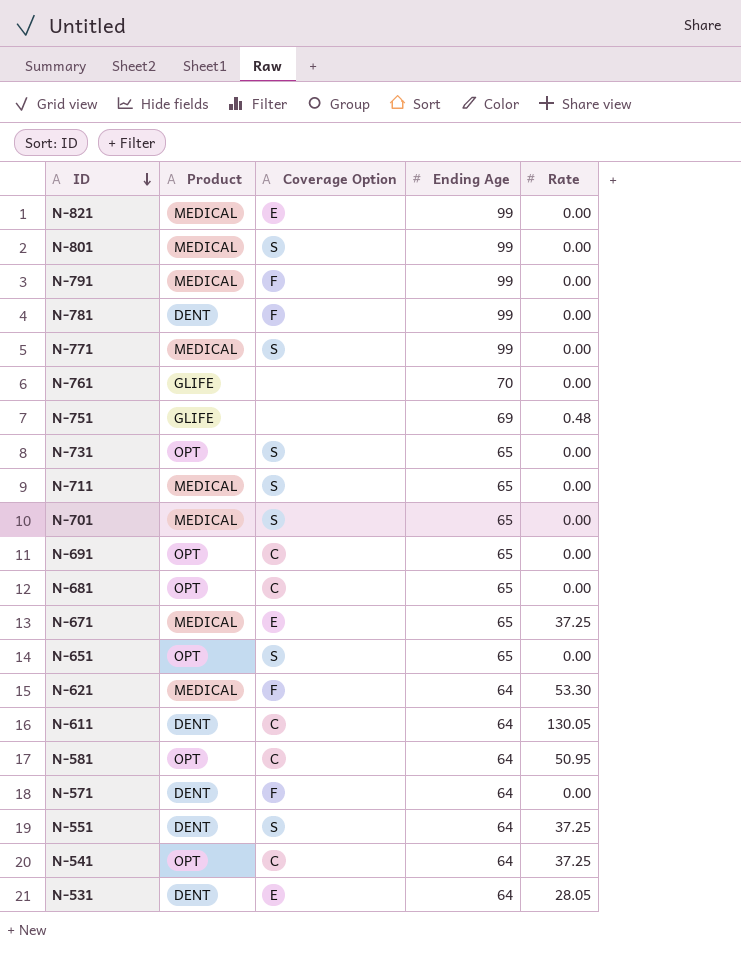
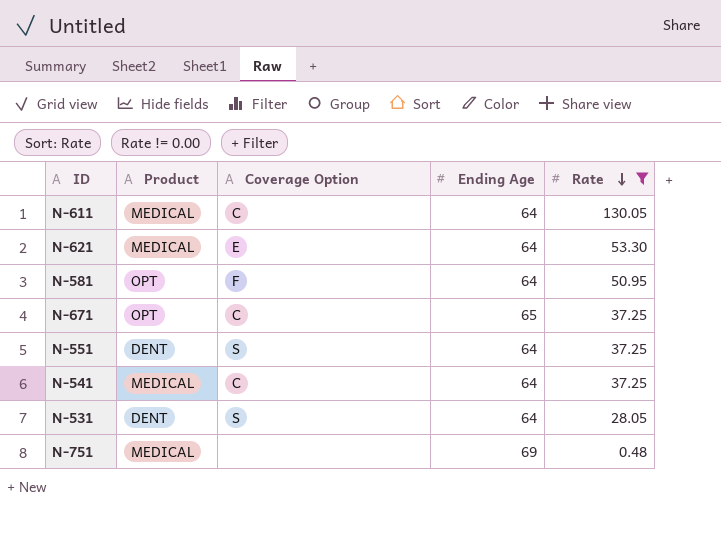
filter: none -> Rate != 0.00
row order: ID descending -> Rate descending
N-611 | Product: DENT -> MEDICAL
N-621 | Coverage Option: F -> E
N-581 | Coverage Option: C -> F
N-671 | Product: MEDICAL -> OPT
N-671 | Coverage Option: E -> C
N-541 | Product: OPT -> MEDICAL
N-531 | Coverage Option: E -> S
N-751 | Product: GLIFE -> MEDICAL

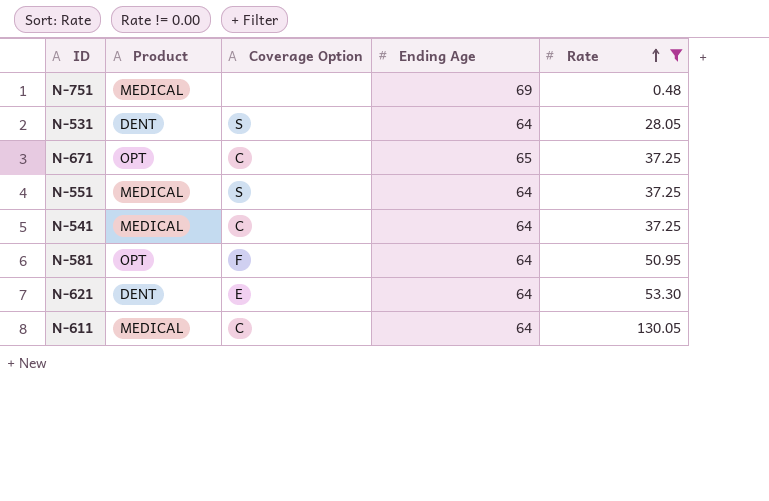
row order: Rate descending -> Rate ascending
N-551 | Product: DENT -> MEDICAL
N-621 | Product: MEDICAL -> DENT

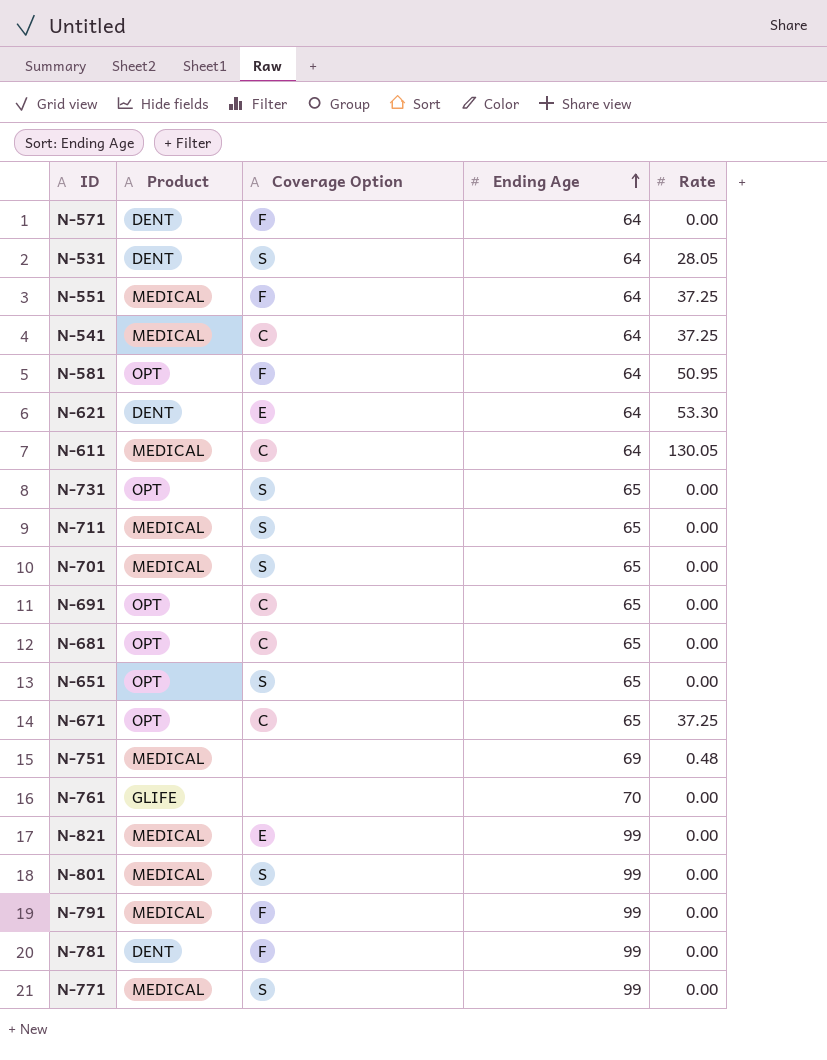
filter: Rate != 0.00 -> none
row order: Rate ascending -> Ending Age ascending
N-551 | Coverage Option: S -> F

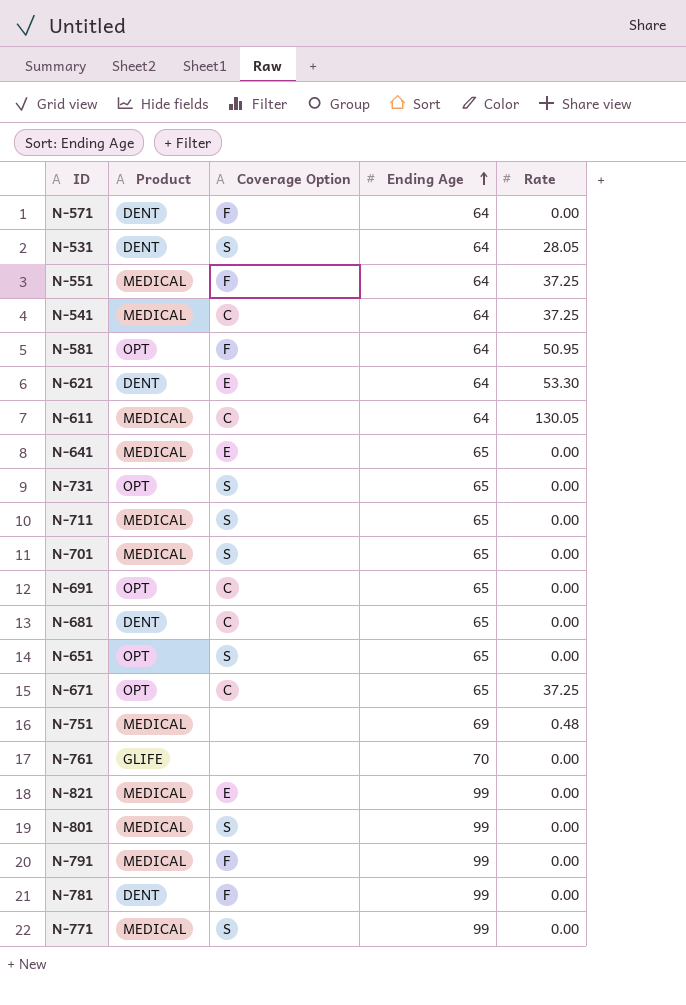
row N-641: none -> MEDICAL | E | 65 | 0.00
N-681 | Product: OPT -> DENT

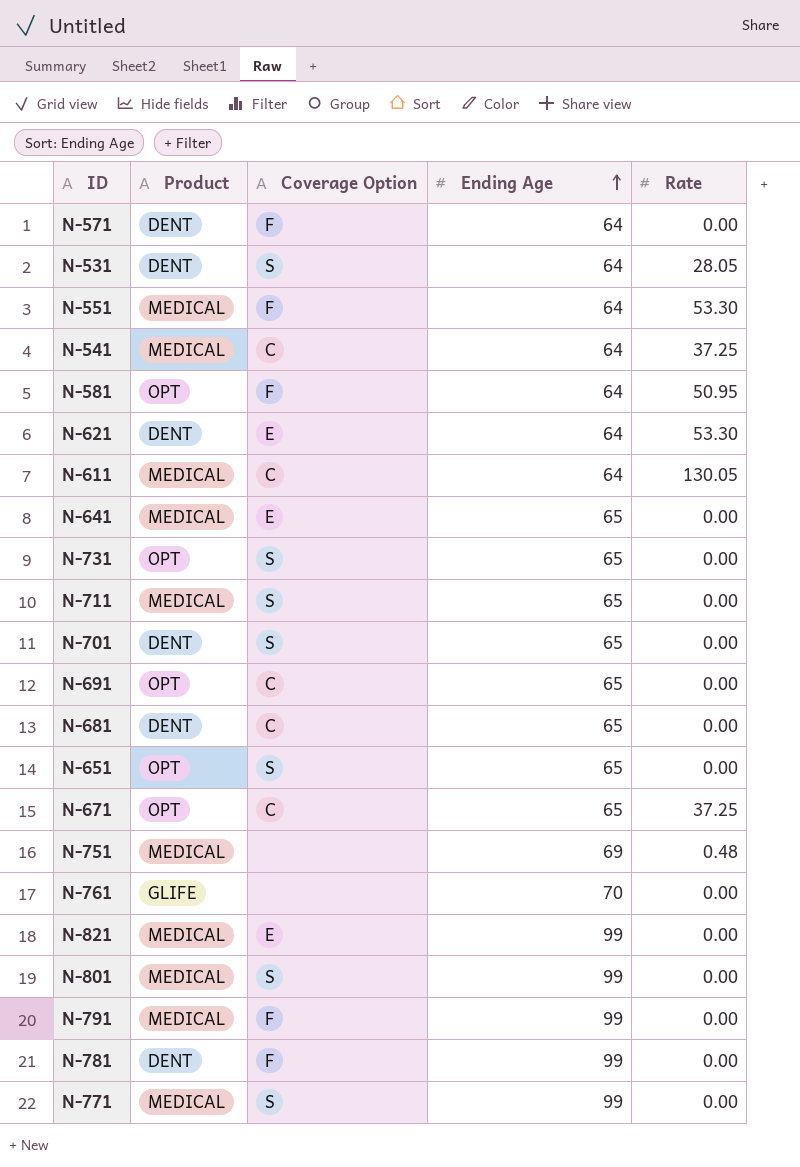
N-551 | Rate: 37.25 -> 53.30
N-701 | Product: MEDICAL -> DENT

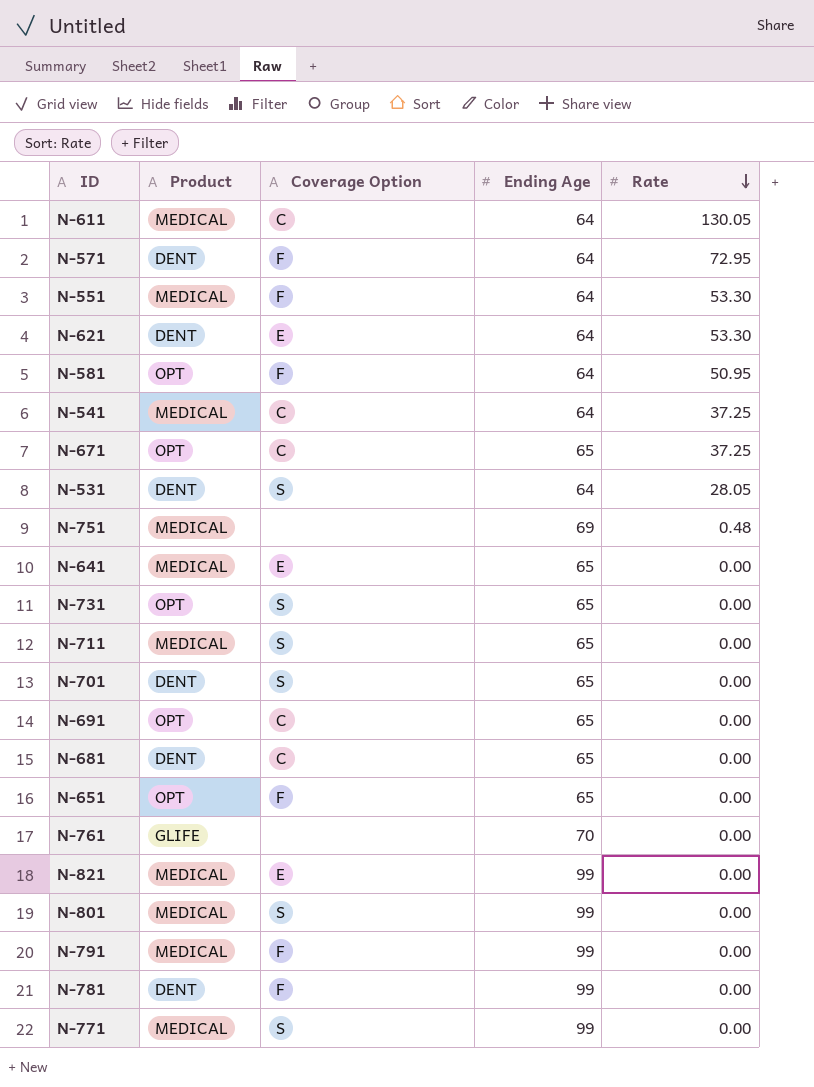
row order: Ending Age ascending -> Rate descending
N-571 | Rate: 0.00 -> 72.95
N-651 | Coverage Option: S -> F

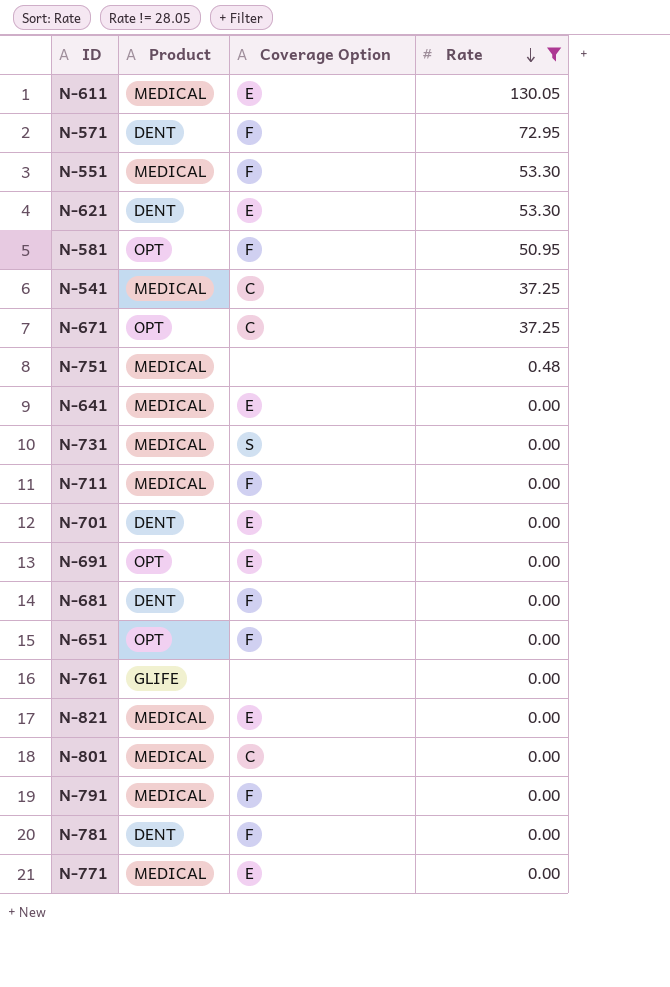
filter: none -> Rate != 28.05
column Ending Age | position: 4 -> none
N-611 | Coverage Option: C -> E
N-731 | Product: OPT -> MEDICAL
N-711 | Coverage Option: S -> F
N-701 | Coverage Option: S -> E
N-691 | Coverage Option: C -> E
N-681 | Coverage Option: C -> F
N-801 | Coverage Option: S -> C
N-771 | Coverage Option: S -> E

